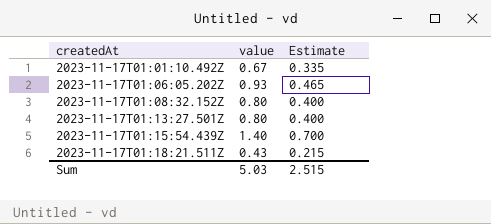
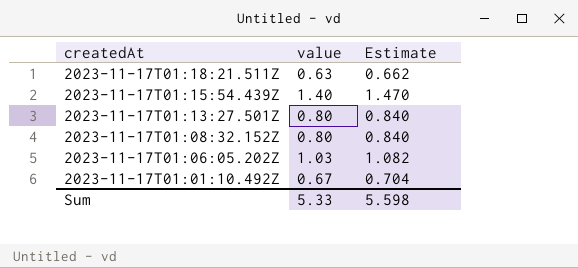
row order: createdAt ascending -> createdAt descending
column Estimate | formula: [value] * 0.5 -> [value] * 1.05
2023-11-17T01:18:21.511Z | value: 0.43 -> 0.63
2023-11-17T01:06:05.202Z | value: 0.93 -> 1.03
Sum | value: 5.03 -> 5.33
Sum | Estimate: 2.515 -> 5.598

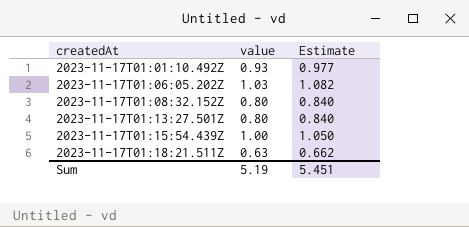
row order: createdAt descending -> createdAt ascending
2023-11-17T01:01:10.492Z | value: 0.67 -> 0.93
2023-11-17T01:01:10.492Z | Estimate: 0.704 -> 0.977
2023-11-17T01:15:54.439Z | value: 1.40 -> 1.00
2023-11-17T01:15:54.439Z | Estimate: 1.470 -> 1.050
Sum | value: 5.33 -> 5.19
Sum | Estimate: 5.598 -> 5.451

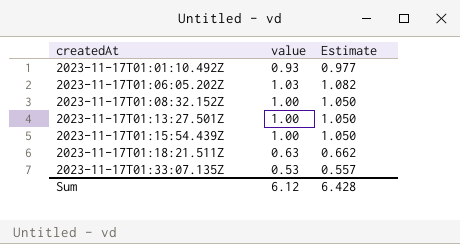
2023-11-17T01:08:32.152Z | value: 0.80 -> 1.00
2023-11-17T01:08:32.152Z | Estimate: 0.840 -> 1.050
2023-11-17T01:13:27.501Z | value: 0.80 -> 1.00
2023-11-17T01:13:27.501Z | Estimate: 0.840 -> 1.050
row 2023-11-17T01:33:07.135Z: none -> 0.53 | 0.557
Sum | value: 5.19 -> 6.12
Sum | Estimate: 5.451 -> 6.428

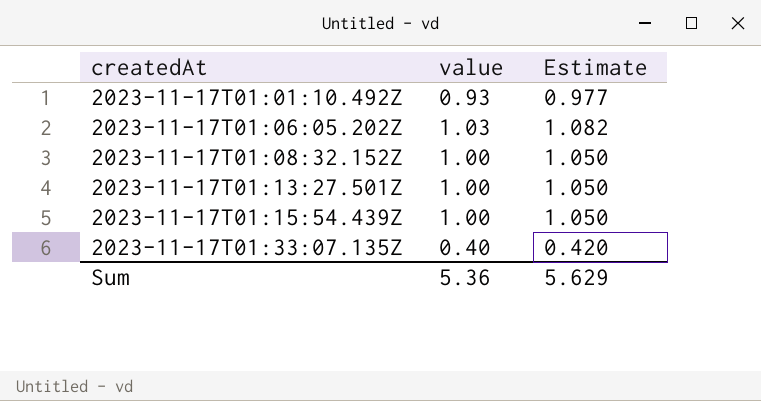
row 2023-11-17T01:18:21.511Z: 0.63 | 0.662 -> none
2023-11-17T01:33:07.135Z | value: 0.53 -> 0.40
2023-11-17T01:33:07.135Z | Estimate: 0.557 -> 0.420
Sum | value: 6.12 -> 5.36
Sum | Estimate: 6.428 -> 5.629

